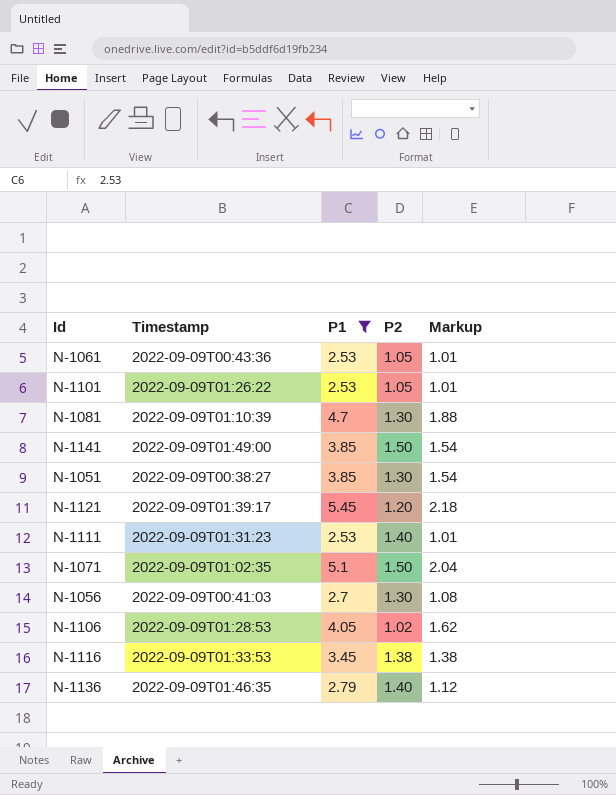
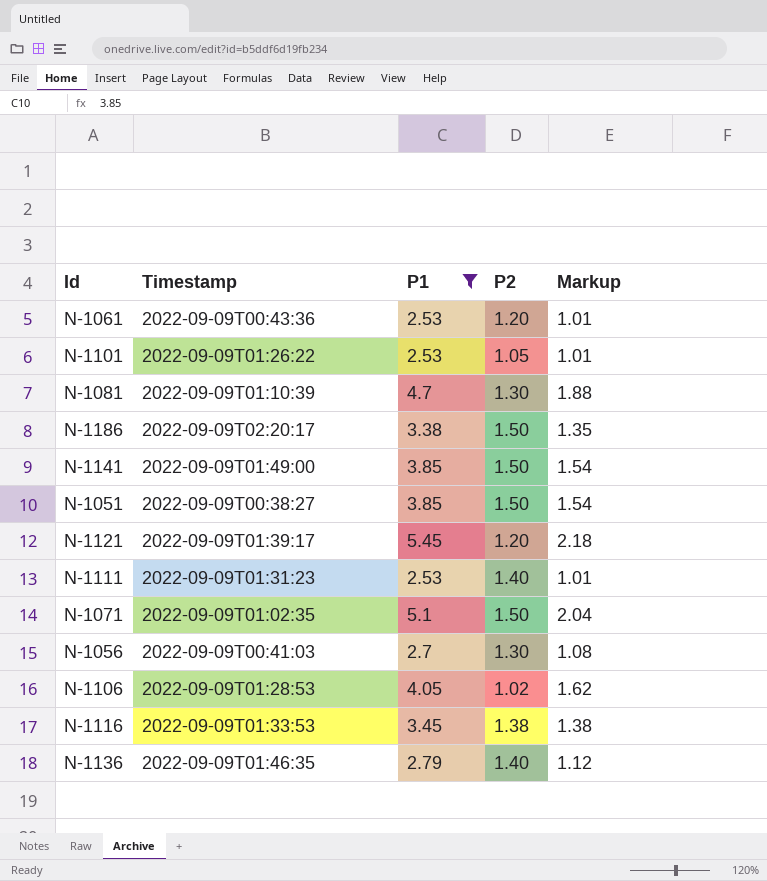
N-1061 | P2: 1.05 -> 1.20
row N-1186: none -> 2022-09-09T02:20:17 | 3.38 | 1.50 | 1.35
N-1051 | P2: 1.30 -> 1.50

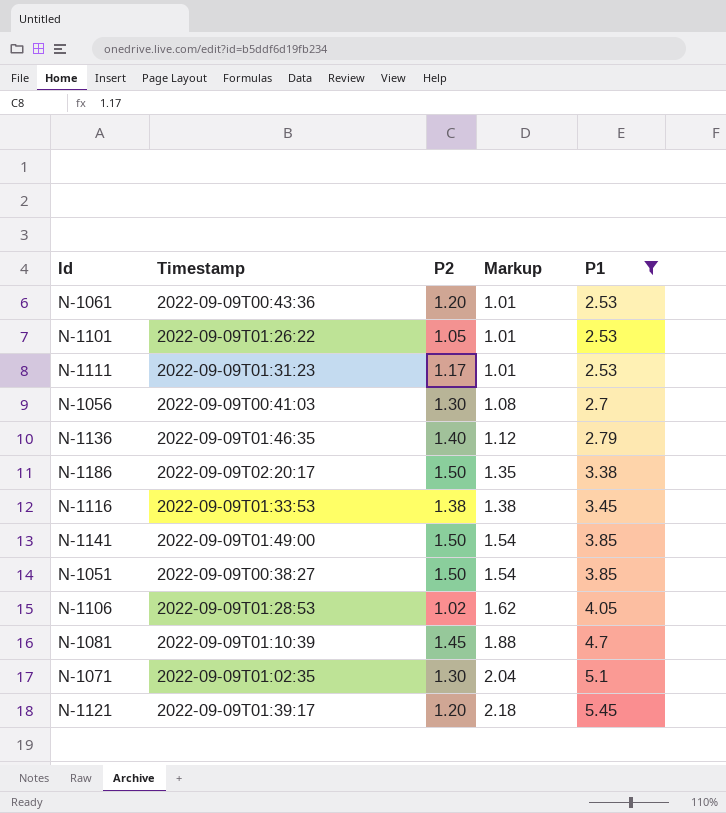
row order: none -> Markup ascending
column P1 | position: 3 -> 5
N-1111 | P2: 1.40 -> 1.17
N-1081 | P2: 1.30 -> 1.45
N-1071 | P2: 1.50 -> 1.30

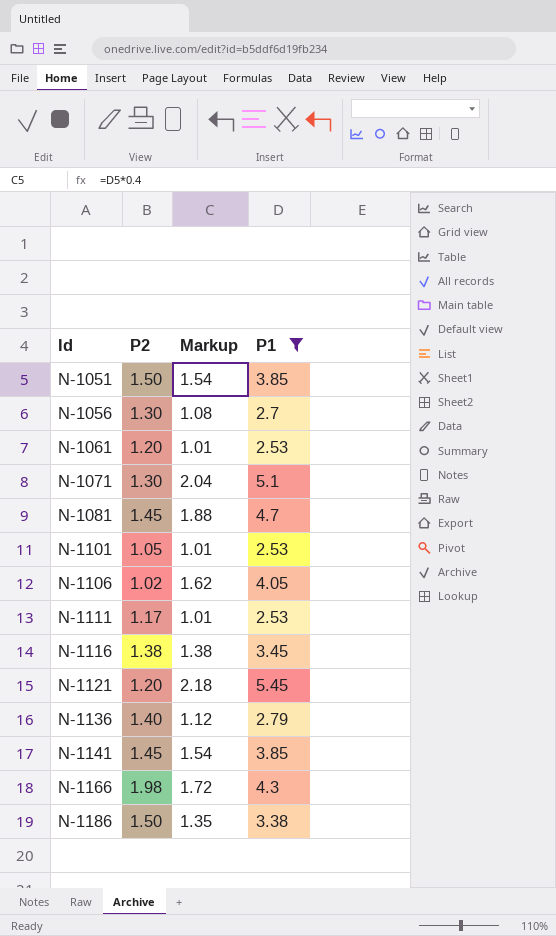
row order: Markup ascending -> Id ascending
column Timestamp | position: 2 -> none
N-1141 | P2: 1.50 -> 1.45
row N-1166: none -> 1.98 | 1.72 | 4.3

